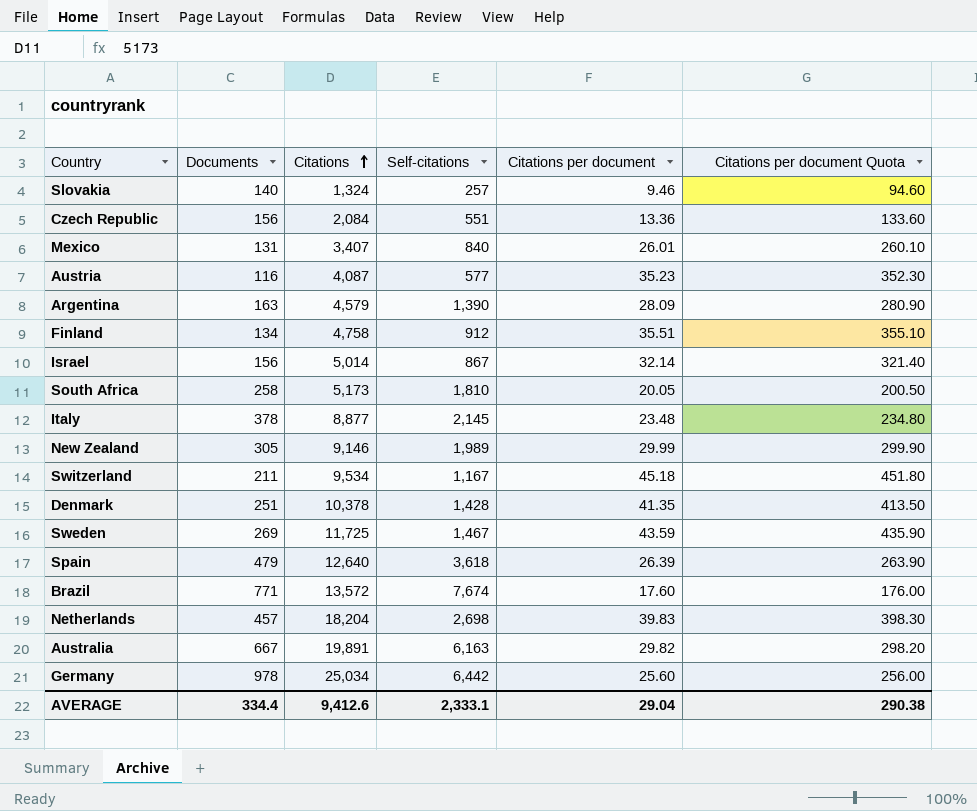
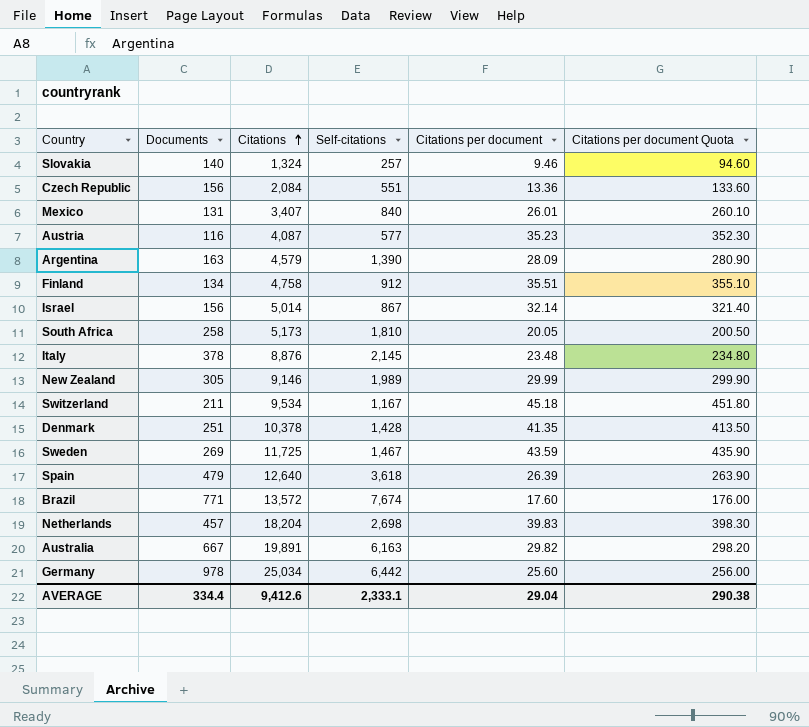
Italy | Citations: 8,877 -> 8,876

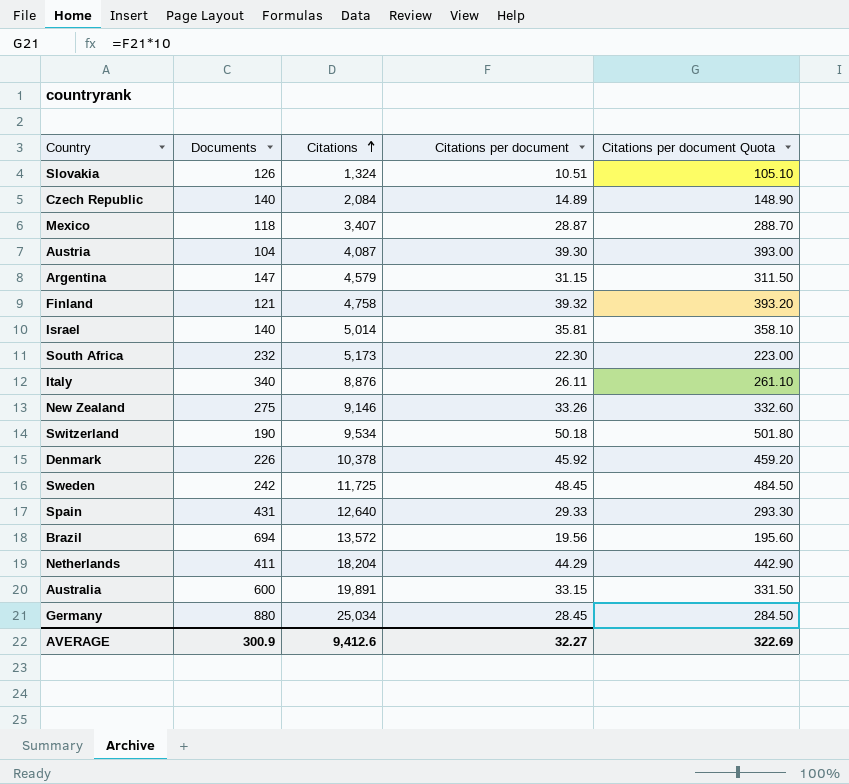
column Self-citations | position: 4 -> none
Slovakia | Documents: 140 -> 126
Slovakia | Citations per document: 9.46 -> 10.51
Slovakia | Citations per document Quota: 94.60 -> 105.10
Czech Republic | Documents: 156 -> 140
Czech Republic | Citations per document: 13.36 -> 14.89
Czech Republic | Citations per document Quota: 133.60 -> 148.90
Mexico | Documents: 131 -> 118
Mexico | Citations per document: 26.01 -> 28.87
Mexico | Citations per document Quota: 260.10 -> 288.70
Austria | Documents: 116 -> 104
Austria | Citations per document: 35.23 -> 39.30
Austria | Citations per document Quota: 352.30 -> 393.00
Argentina | Documents: 163 -> 147
Argentina | Citations per document: 28.09 -> 31.15
Argentina | Citations per document Quota: 280.90 -> 311.50
Finland | Documents: 134 -> 121
Finland | Citations per document: 35.51 -> 39.32
Finland | Citations per document Quota: 355.10 -> 393.20
Israel | Documents: 156 -> 140
Israel | Citations per document: 32.14 -> 35.81
Israel | Citations per document Quota: 321.40 -> 358.10
South Africa | Documents: 258 -> 232
South Africa | Citations per document: 20.05 -> 22.30
South Africa | Citations per document Quota: 200.50 -> 223.00
Italy | Documents: 378 -> 340
Italy | Citations per document: 23.48 -> 26.11
Italy | Citations per document Quota: 234.80 -> 261.10
New Zealand | Documents: 305 -> 275
New Zealand | Citations per document: 29.99 -> 33.26
New Zealand | Citations per document Quota: 299.90 -> 332.60
Switzerland | Documents: 211 -> 190
Switzerland | Citations per document: 45.18 -> 50.18
Switzerland | Citations per document Quota: 451.80 -> 501.80
Denmark | Documents: 251 -> 226
Denmark | Citations per document: 41.35 -> 45.92
Denmark | Citations per document Quota: 413.50 -> 459.20
Sweden | Documents: 269 -> 242
Sweden | Citations per document: 43.59 -> 48.45
Sweden | Citations per document Quota: 435.90 -> 484.50
Spain | Documents: 479 -> 431
Spain | Citations per document: 26.39 -> 29.33
Spain | Citations per document Quota: 263.90 -> 293.30
Brazil | Documents: 771 -> 694
Brazil | Citations per document: 17.60 -> 19.56
Brazil | Citations per document Quota: 176.00 -> 195.60
Netherlands | Documents: 457 -> 411
Netherlands | Citations per document: 39.83 -> 44.29
Netherlands | Citations per document Quota: 398.30 -> 442.90
Australia | Documents: 667 -> 600
Australia | Citations per document: 29.82 -> 33.15
Australia | Citations per document Quota: 298.20 -> 331.50
Germany | Documents: 978 -> 880
Germany | Citations per document: 25.60 -> 28.45
Germany | Citations per document Quota: 256.00 -> 284.50
AVERAGE | Documents: 334.4 -> 300.9
AVERAGE | Citations per document: 29.04 -> 32.27
AVERAGE | Citations per document Quota: 290.38 -> 322.69

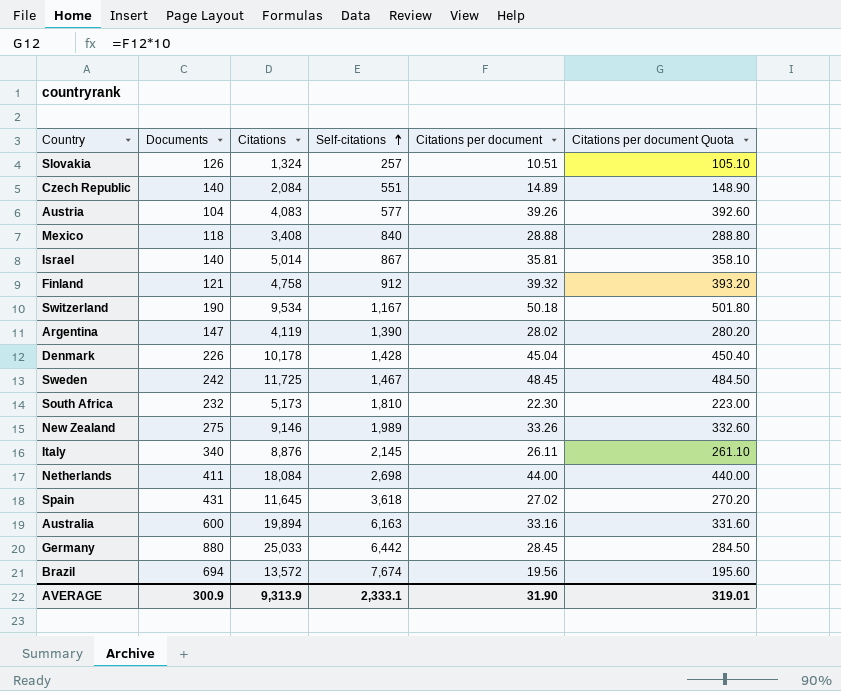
row order: Citations ascending -> Self-citations ascending
column Self-citations | position: none -> 4
Austria | Citations: 4,087 -> 4,083
Austria | Citations per document: 39.30 -> 39.26
Austria | Citations per document Quota: 393.00 -> 392.60
Mexico | Citations: 3,407 -> 3,408
Mexico | Citations per document: 28.87 -> 28.88
Mexico | Citations per document Quota: 288.70 -> 288.80
Argentina | Citations: 4,579 -> 4,119
Argentina | Citations per document: 31.15 -> 28.02
Argentina | Citations per document Quota: 311.50 -> 280.20
Denmark | Citations: 10,378 -> 10,178
Denmark | Citations per document: 45.92 -> 45.04
Denmark | Citations per document Quota: 459.20 -> 450.40
Netherlands | Citations: 18,204 -> 18,084
Netherlands | Citations per document: 44.29 -> 44.00
Netherlands | Citations per document Quota: 442.90 -> 440.00
Spain | Citations: 12,640 -> 11,645
Spain | Citations per document: 29.33 -> 27.02
Spain | Citations per document Quota: 293.30 -> 270.20
Australia | Citations: 19,891 -> 19,894
Australia | Citations per document: 33.15 -> 33.16
Australia | Citations per document Quota: 331.50 -> 331.60
Germany | Citations: 25,034 -> 25,033
AVERAGE | Citations: 9,412.6 -> 9,313.9
AVERAGE | Citations per document: 32.27 -> 31.90
AVERAGE | Citations per document Quota: 322.69 -> 319.01

